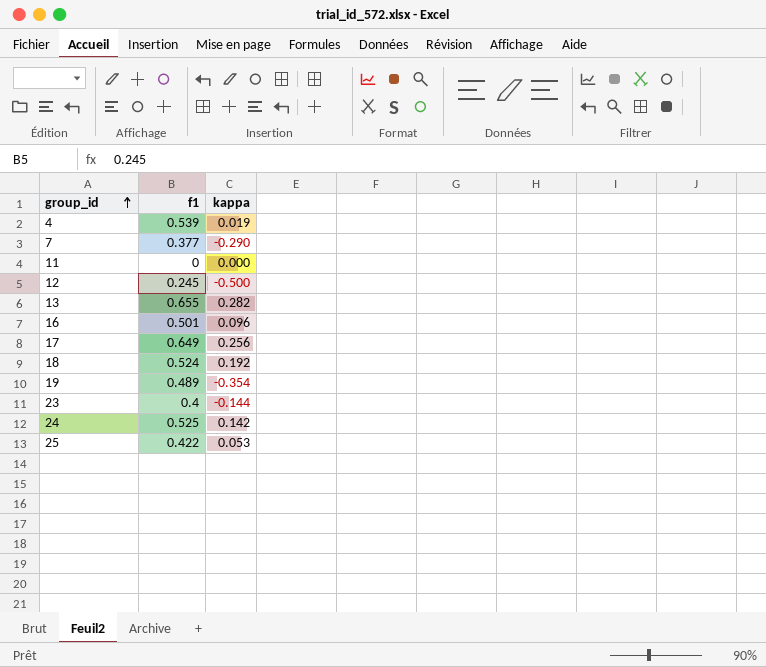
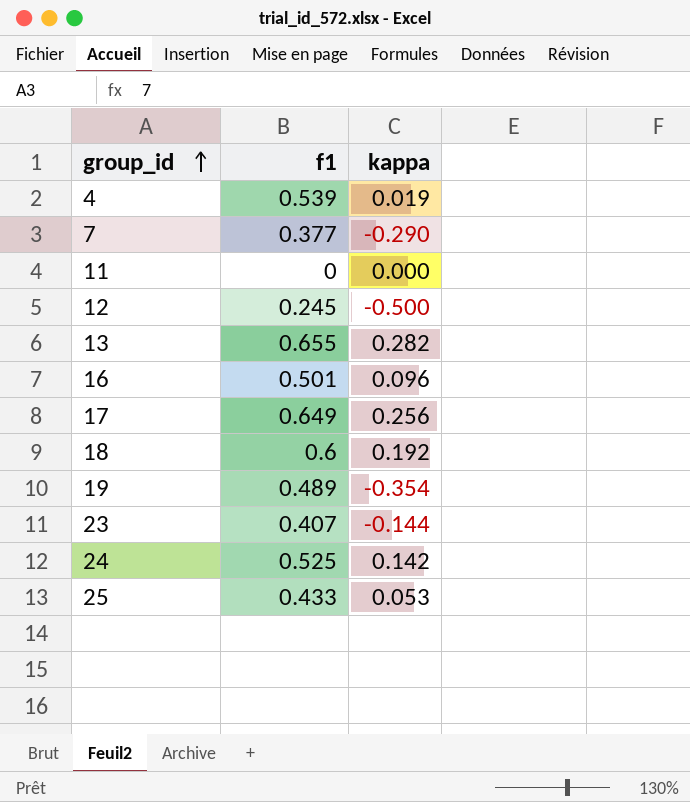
18 | f1: 0.524 -> 0.6
23 | f1: 0.4 -> 0.407
25 | f1: 0.422 -> 0.433

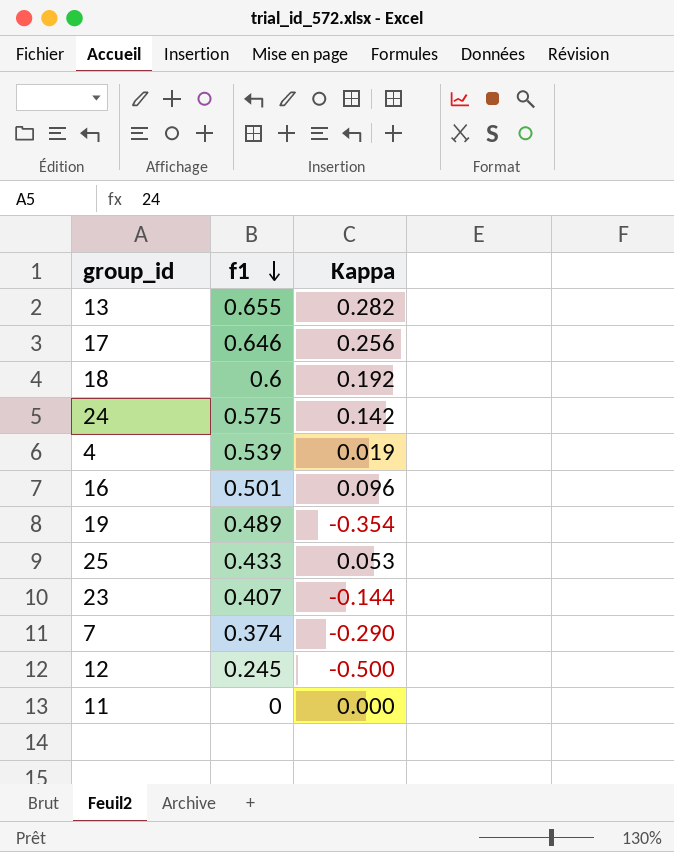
row order: group_id ascending -> f1 descending
column name: kappa -> Kappa
17 | f1: 0.649 -> 0.646
24 | f1: 0.525 -> 0.575
7 | f1: 0.377 -> 0.374

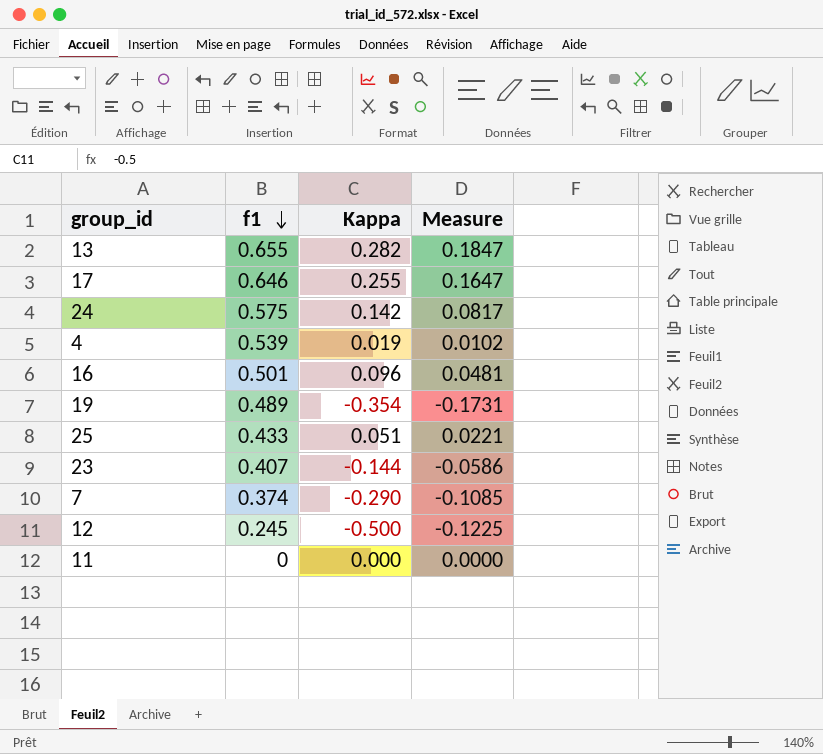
column Measure | formula: none -> [f1] * [Kappa]
row 18: 0.6 | 0.192 -> none
17 | Kappa: 0.256 -> 0.255
25 | Kappa: 0.053 -> 0.051

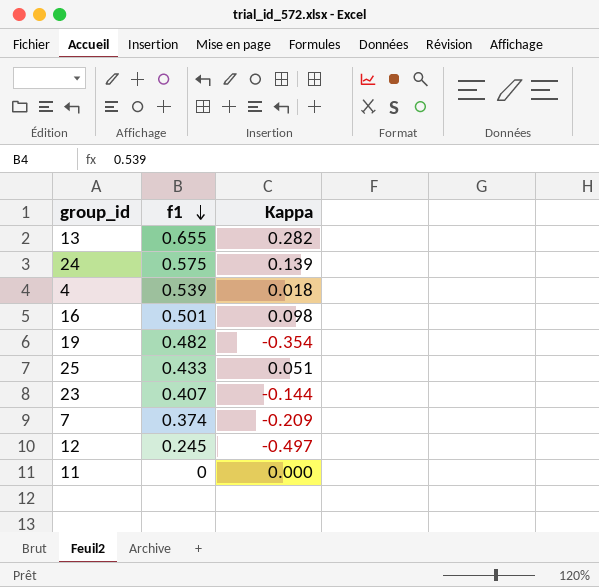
column Measure | formula: [f1] * [Kappa] -> none
row 17: 0.646 | 0.255 | 0.1647 -> none
24 | Kappa: 0.142 -> 0.139
4 | Kappa: 0.019 -> 0.018
16 | Kappa: 0.096 -> 0.098
19 | f1: 0.489 -> 0.482
7 | Kappa: -0.290 -> -0.209
12 | Kappa: -0.500 -> -0.497

